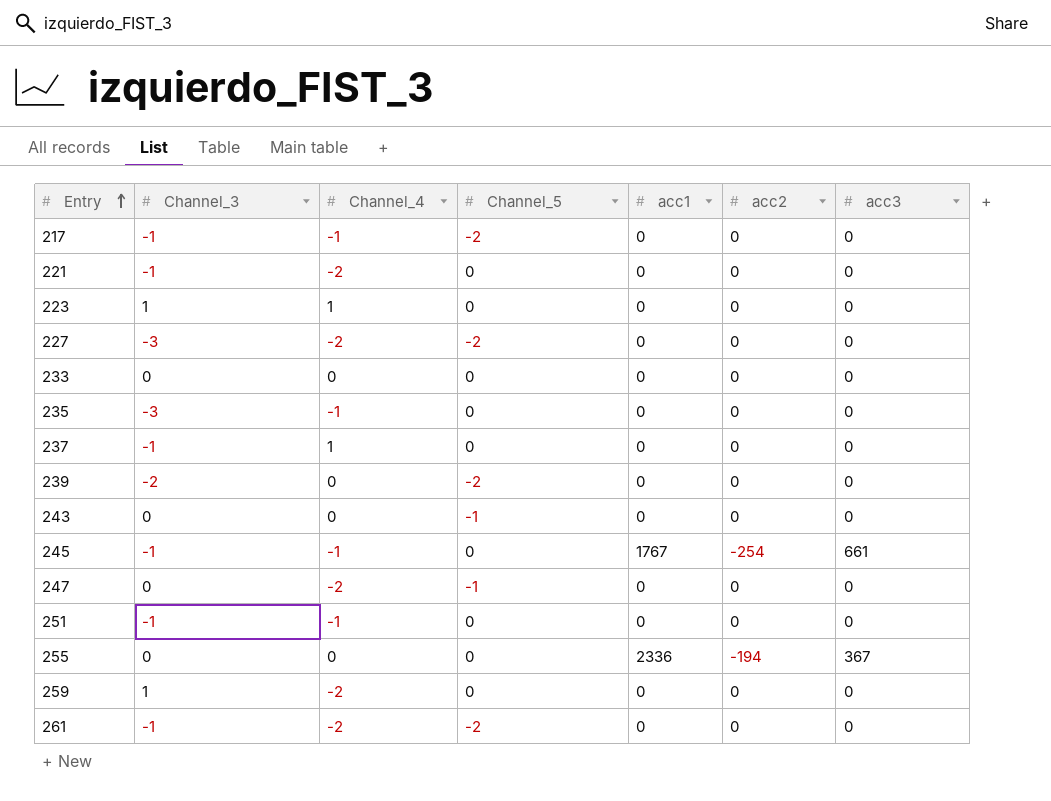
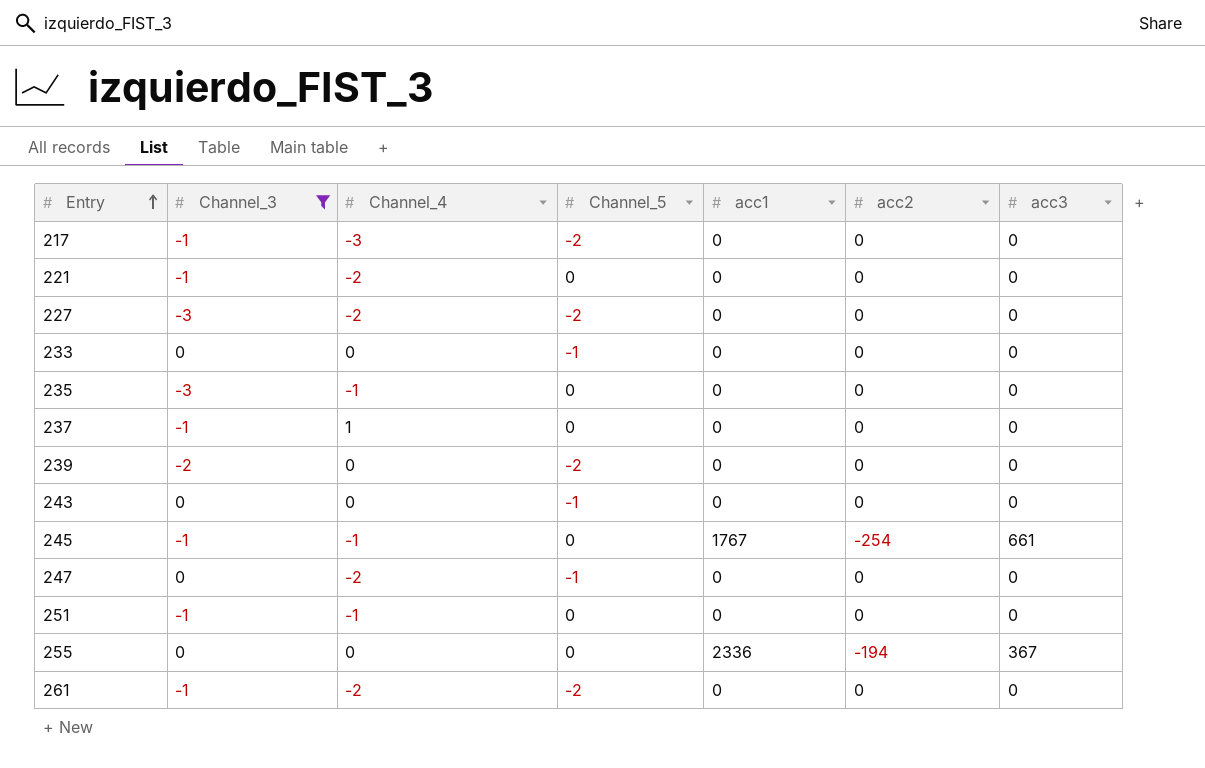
filter: none -> Channel_3 != 1
217 | Channel_4: -1 -> -3
233 | Channel_5: 0 -> -1

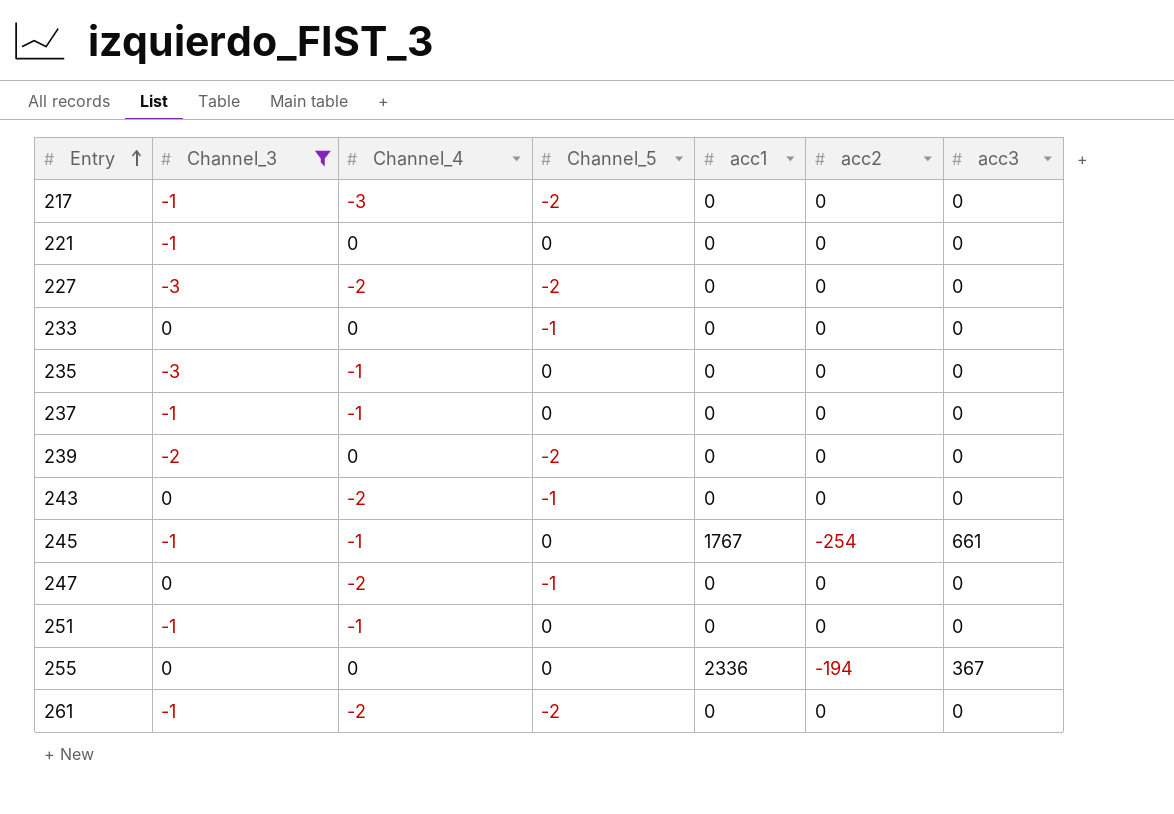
221 | Channel_4: -2 -> 0
237 | Channel_4: 1 -> -1
243 | Channel_4: 0 -> -2

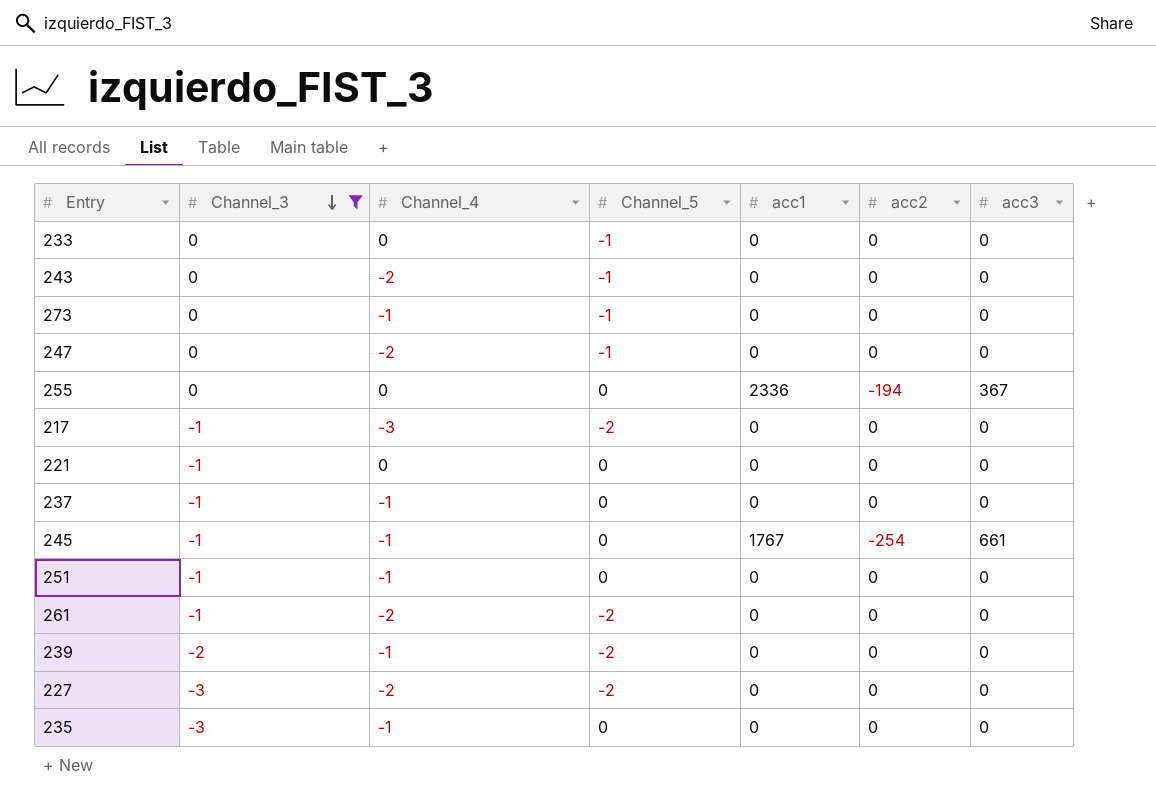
row order: Entry ascending -> Channel_3 descending
row 273: none -> 0 | -1 | -1 | 0 | 0 | 0
239 | Channel_4: 0 -> -1

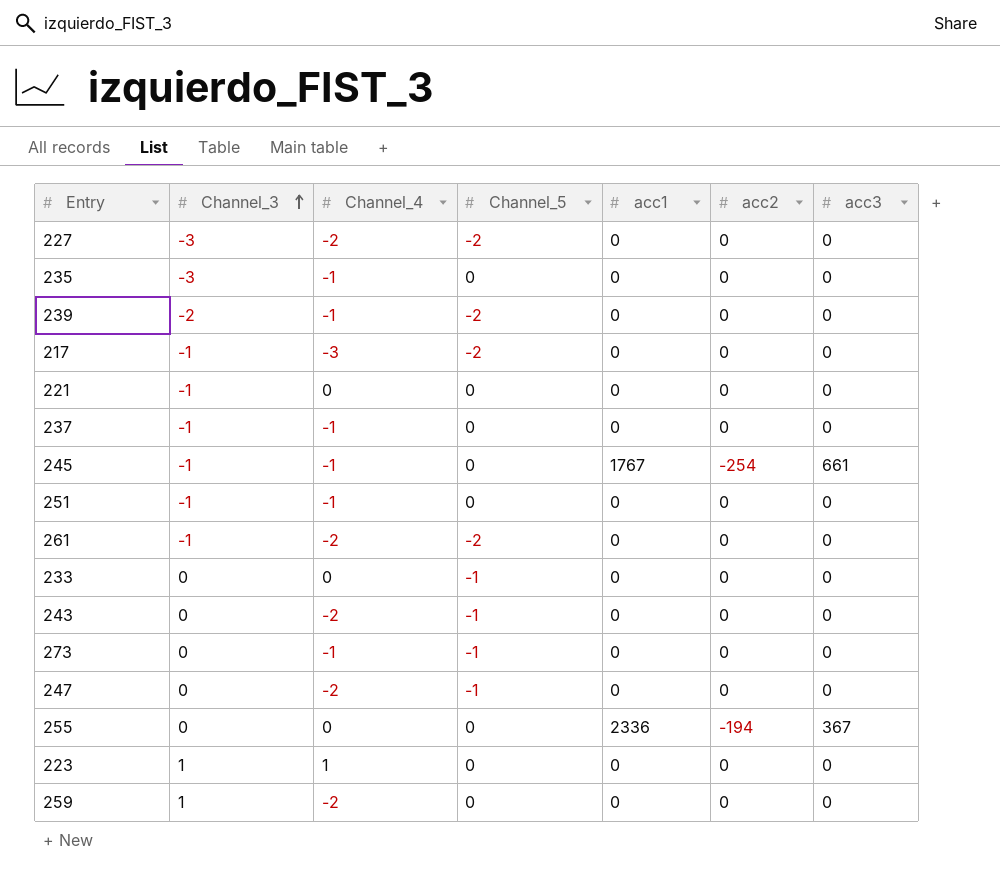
filter: Channel_3 != 1 -> none
row order: Channel_3 descending -> Channel_3 ascending

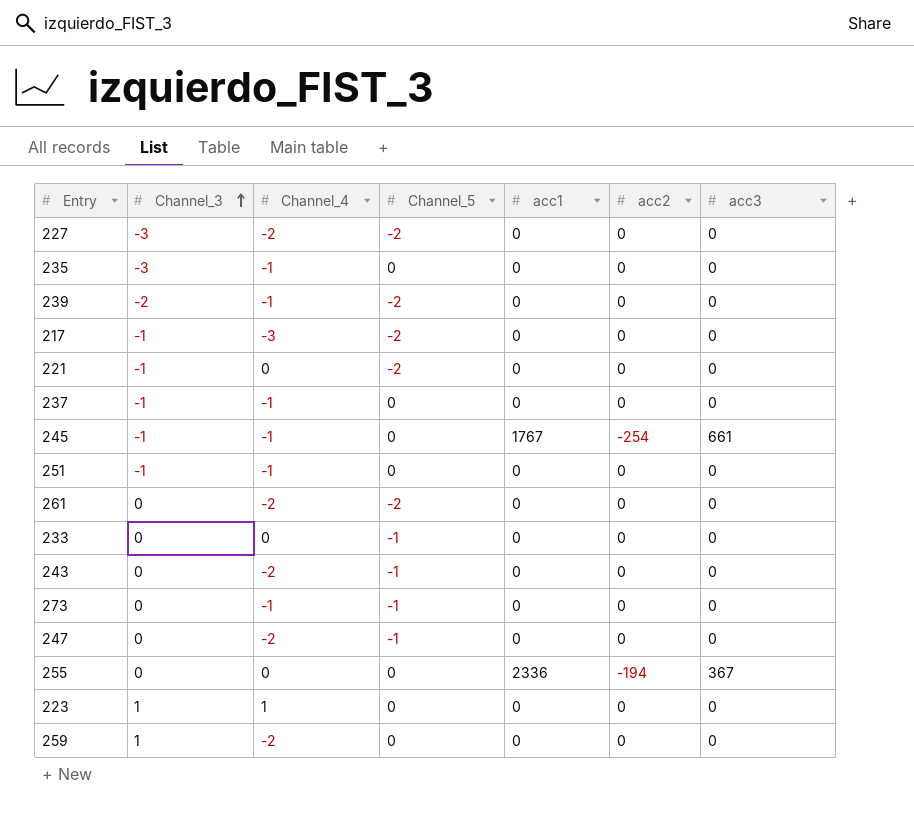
221 | Channel_5: 0 -> -2
261 | Channel_3: -1 -> 0

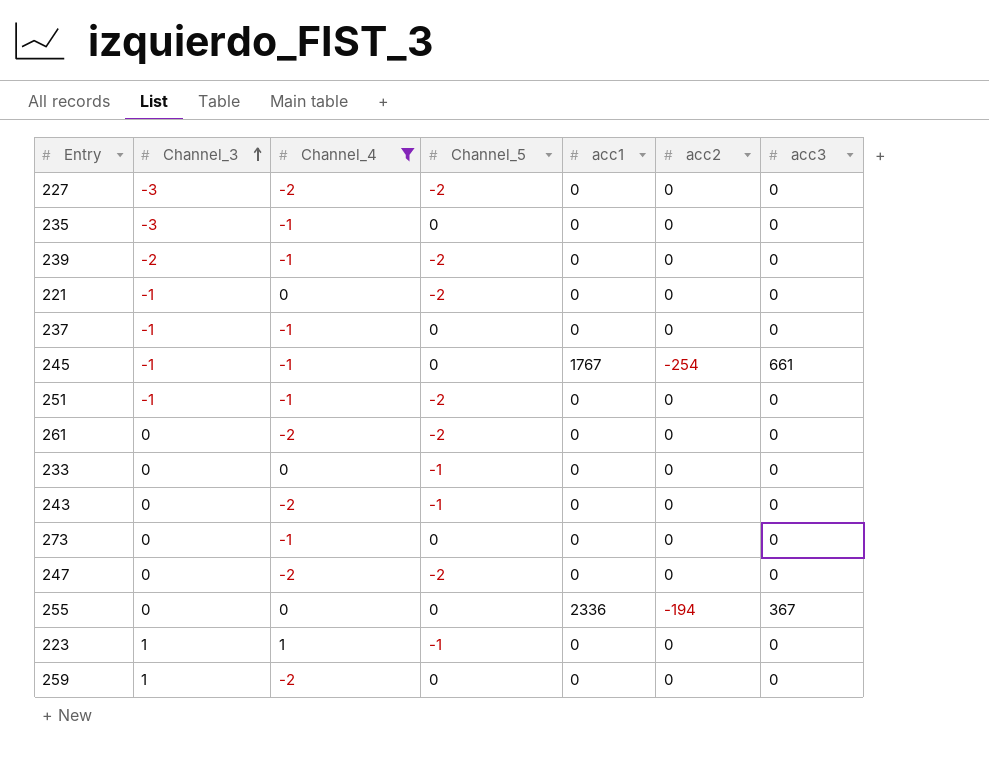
filter: none -> Channel_4 != -3
251 | Channel_5: 0 -> -2
273 | Channel_5: -1 -> 0
247 | Channel_5: -1 -> -2
223 | Channel_5: 0 -> -1

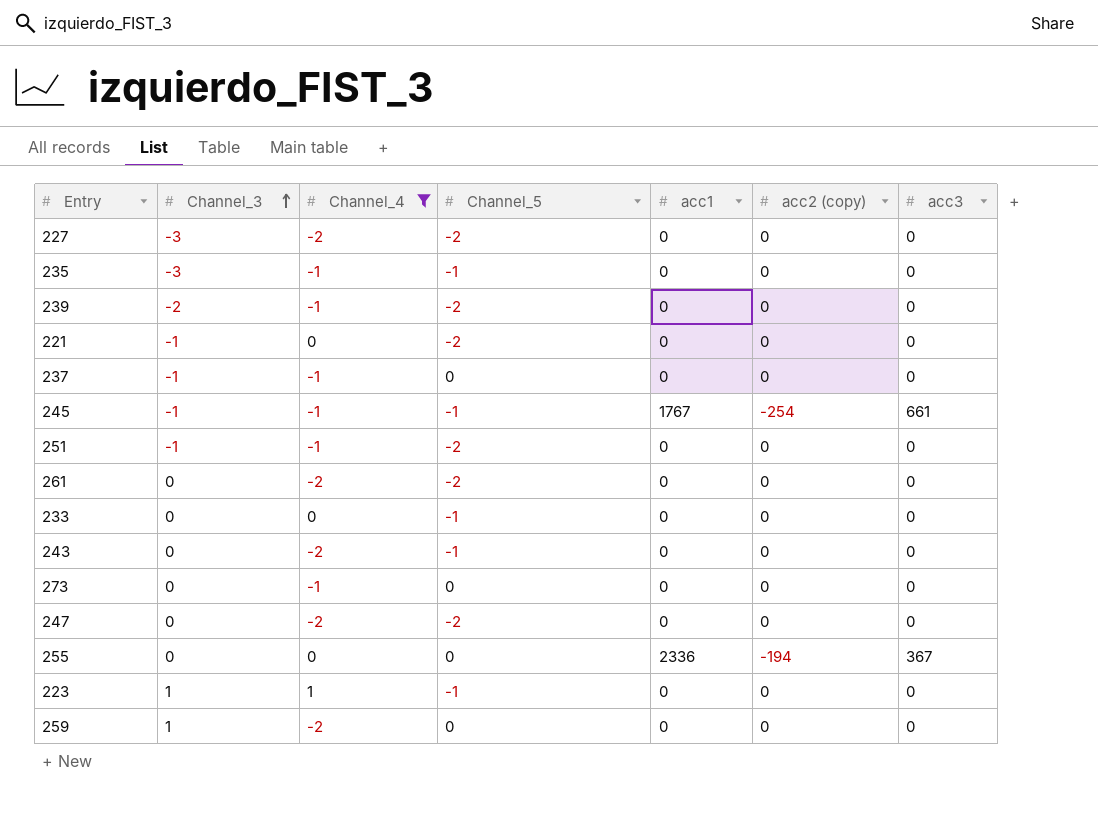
column name: acc2 -> acc2 (copy)
235 | Channel_5: 0 -> -1
245 | Channel_5: 0 -> -1

